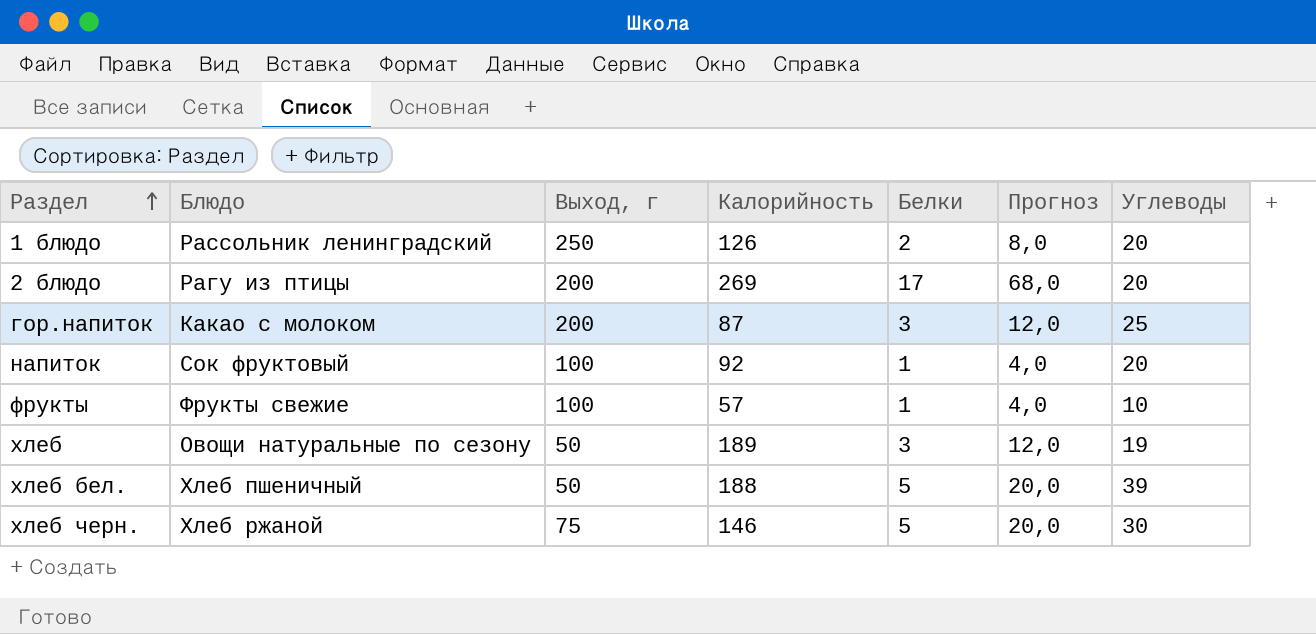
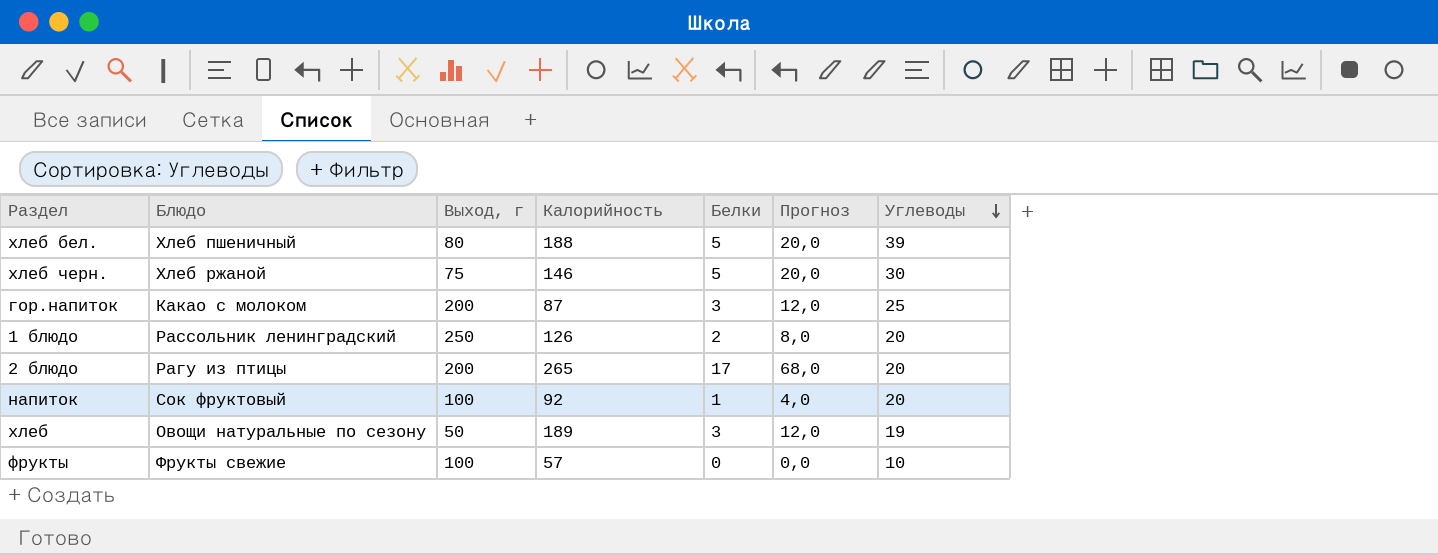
row order: Раздел ascending -> Углеводы descending
хлеб бел. | Выход, г: 50 -> 80
2 блюдо | Калорийность: 269 -> 265
фрукты | Белки: 1 -> 0
фрукты | Прогноз: 4,0 -> 0,0

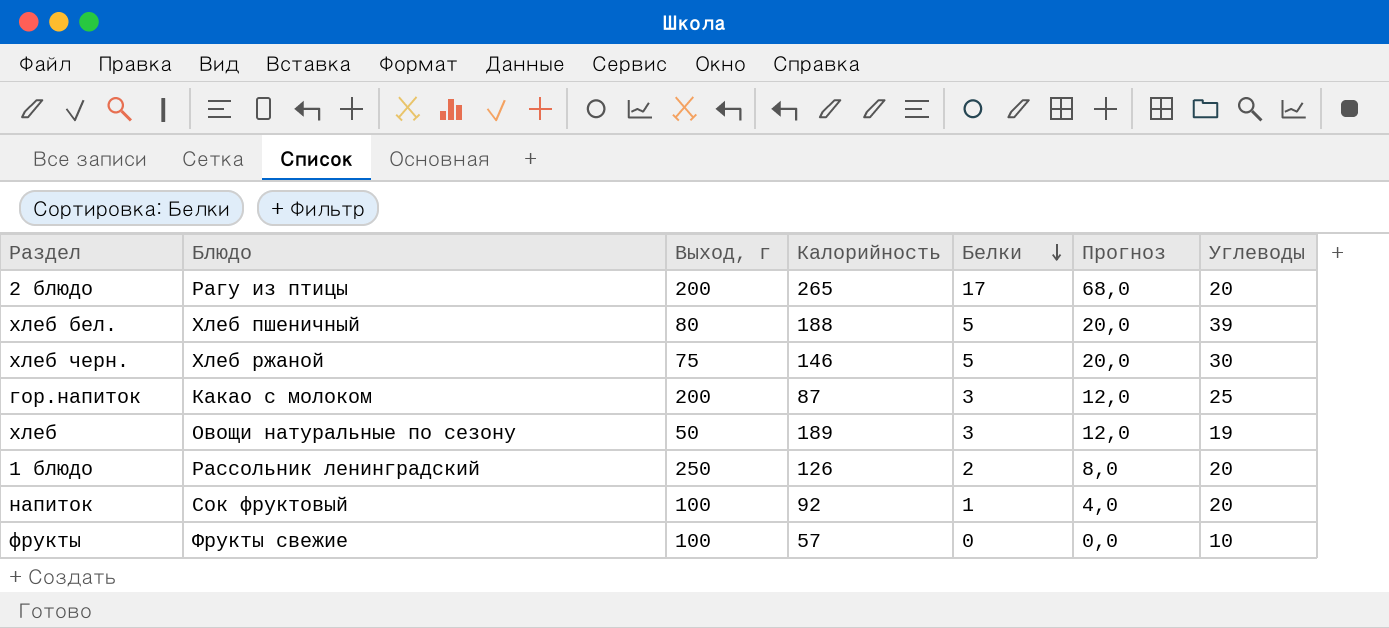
row order: Углеводы descending -> Белки descending

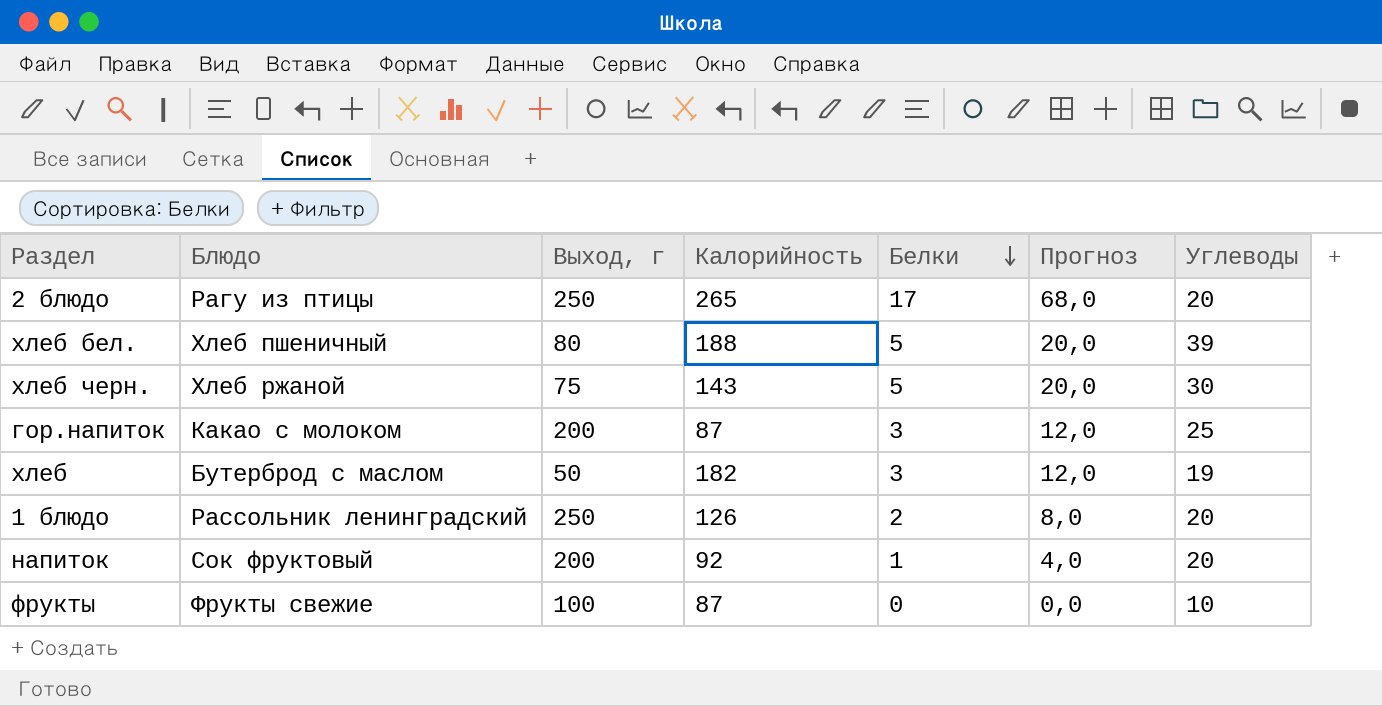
2 блюдо | Выход, г: 200 -> 250
хлеб черн. | Калорийность: 146 -> 143
хлеб | Блюдо: Овощи натуральные по сезону -> Бутерброд с маслом
хлеб | Калорийность: 189 -> 182
напиток | Выход, г: 100 -> 200
фрукты | Калорийность: 57 -> 87

